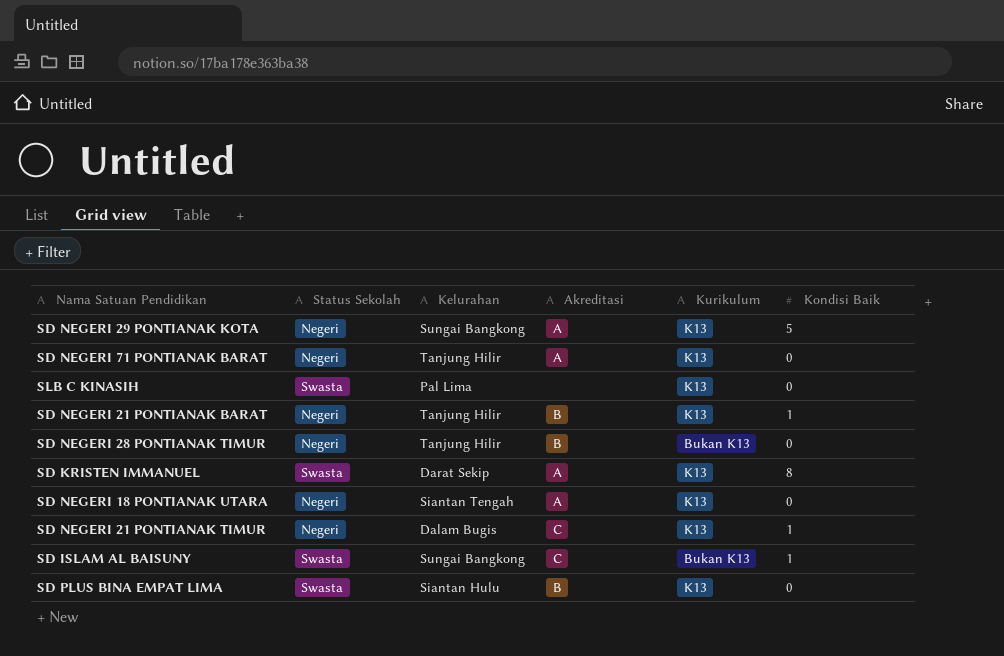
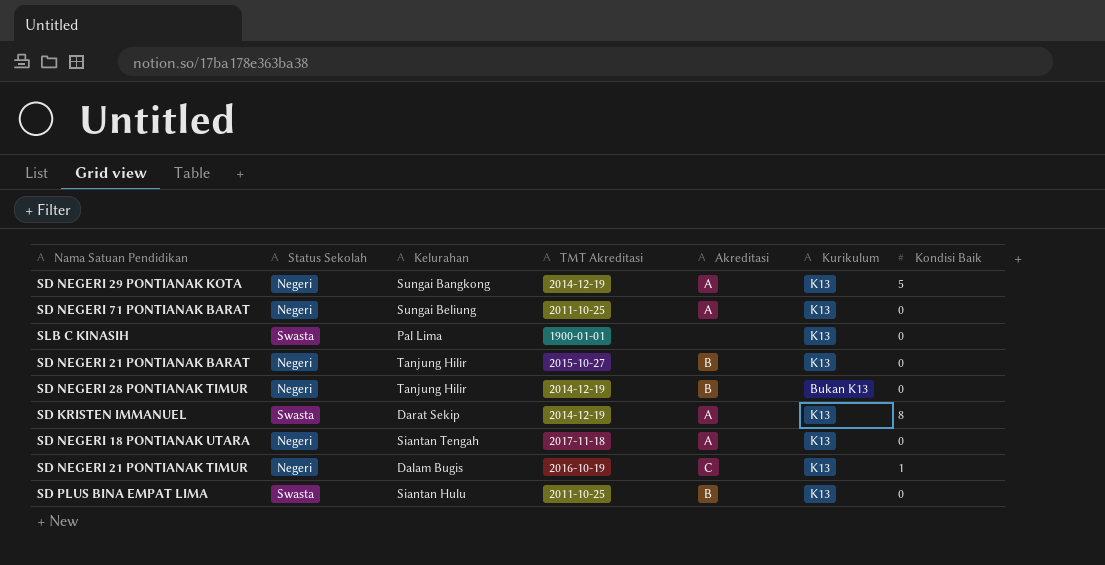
column TMT Akreditasi | position: none -> 4
row SD ISLAM AL BAISUNY: Swasta | Sungai Bangkong | C | Bukan K13 | 1 -> none
SD NEGERI 71 PONTIANAK BARAT | Kelurahan: Tanjung Hilir -> Sungai Beliung
SD NEGERI 21 PONTIANAK BARAT | Kondisi Baik: 1 -> 0

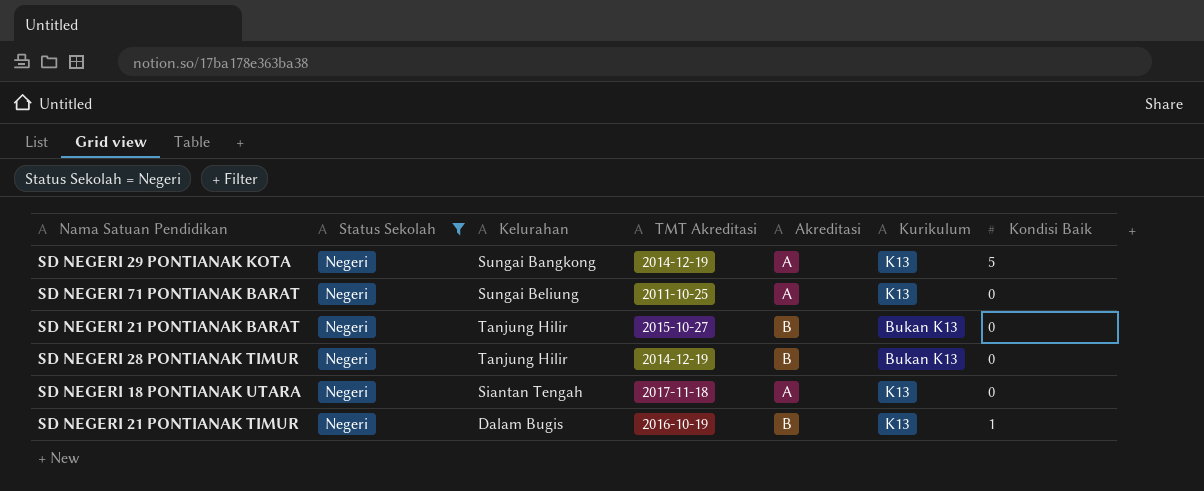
filter: none -> Status Sekolah = Negeri
SD NEGERI 21 PONTIANAK BARAT | Kurikulum: K13 -> Bukan K13
SD NEGERI 21 PONTIANAK TIMUR | Akreditasi: C -> B

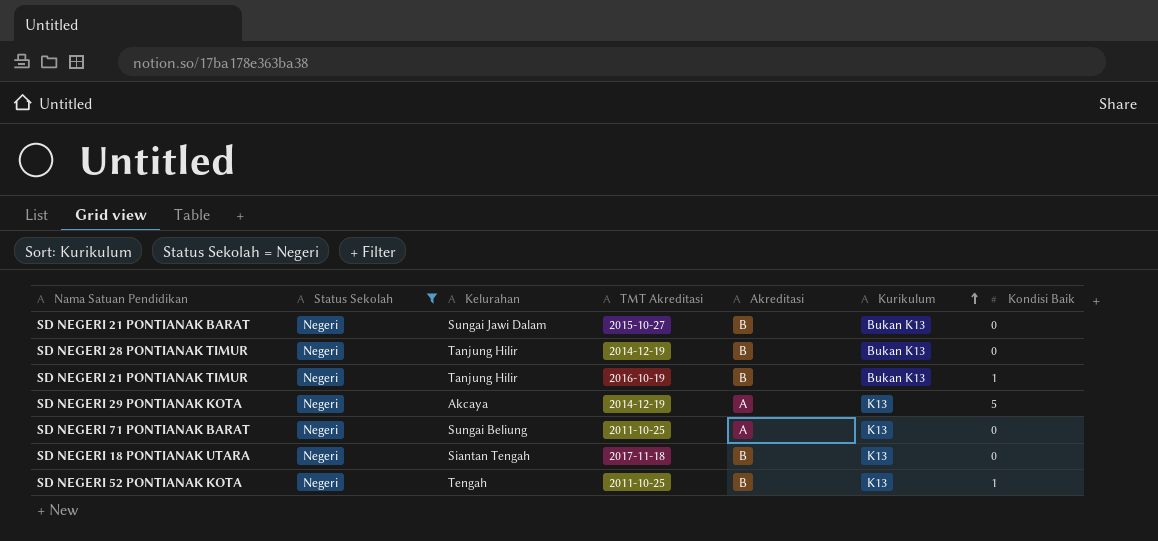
row order: none -> Kurikulum ascending
SD NEGERI 21 PONTIANAK BARAT | Kelurahan: Tanjung Hilir -> Sungai Jawi Dalam
SD NEGERI 21 PONTIANAK TIMUR | Kelurahan: Dalam Bugis -> Tanjung Hilir
SD NEGERI 21 PONTIANAK TIMUR | Kurikulum: K13 -> Bukan K13
SD NEGERI 29 PONTIANAK KOTA | Kelurahan: Sungai Bangkong -> Akcaya
SD NEGERI 18 PONTIANAK UTARA | Akreditasi: A -> B
row SD NEGERI 52 PONTIANAK KOTA: none -> Negeri | Tengah | 2011-10-25 | B | K13 | 1

